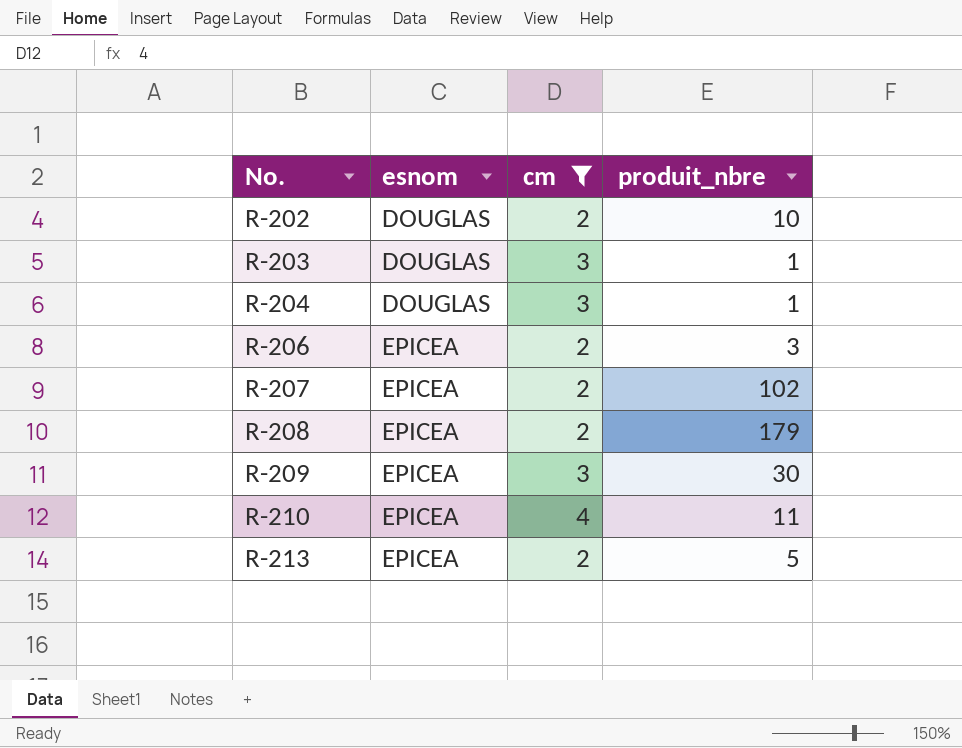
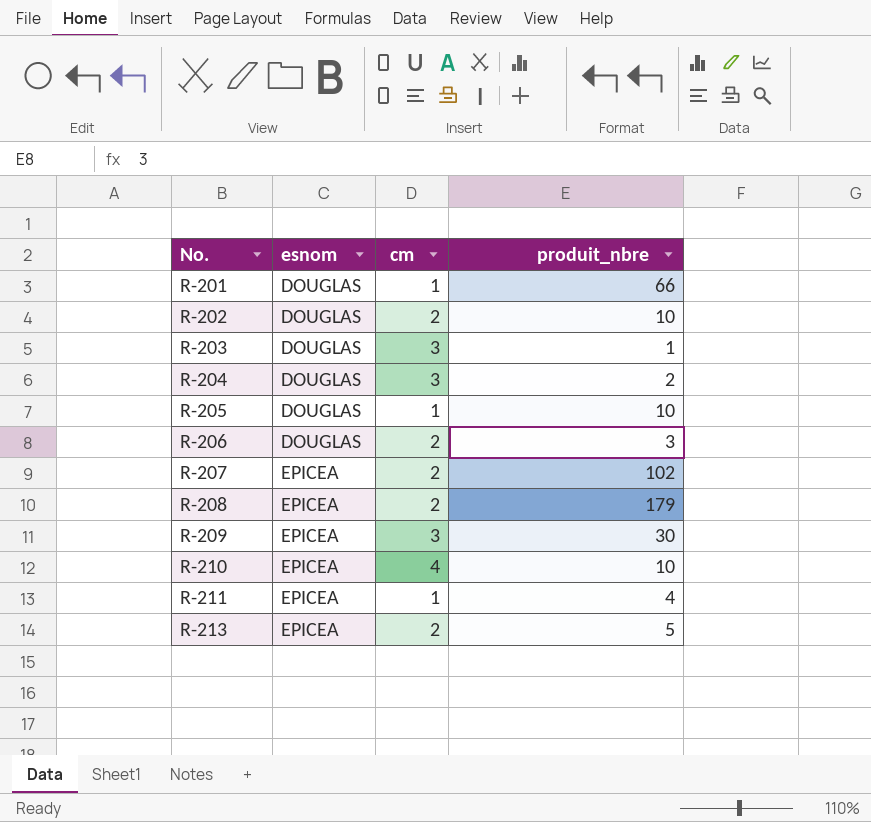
filter: cm != 1 -> none
R-204 | produit_nbre: 1 -> 2
R-206 | esnom: EPICEA -> DOUGLAS
R-210 | produit_nbre: 11 -> 10

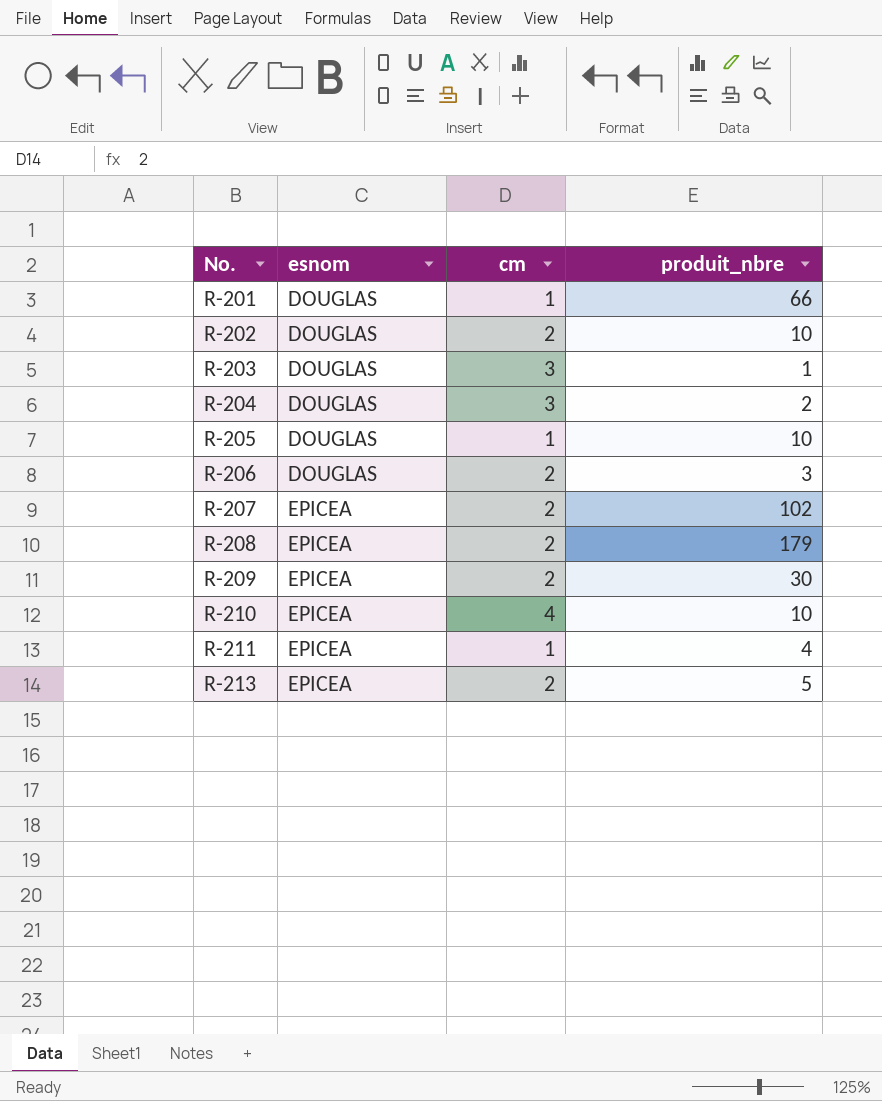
R-209 | cm: 3 -> 2

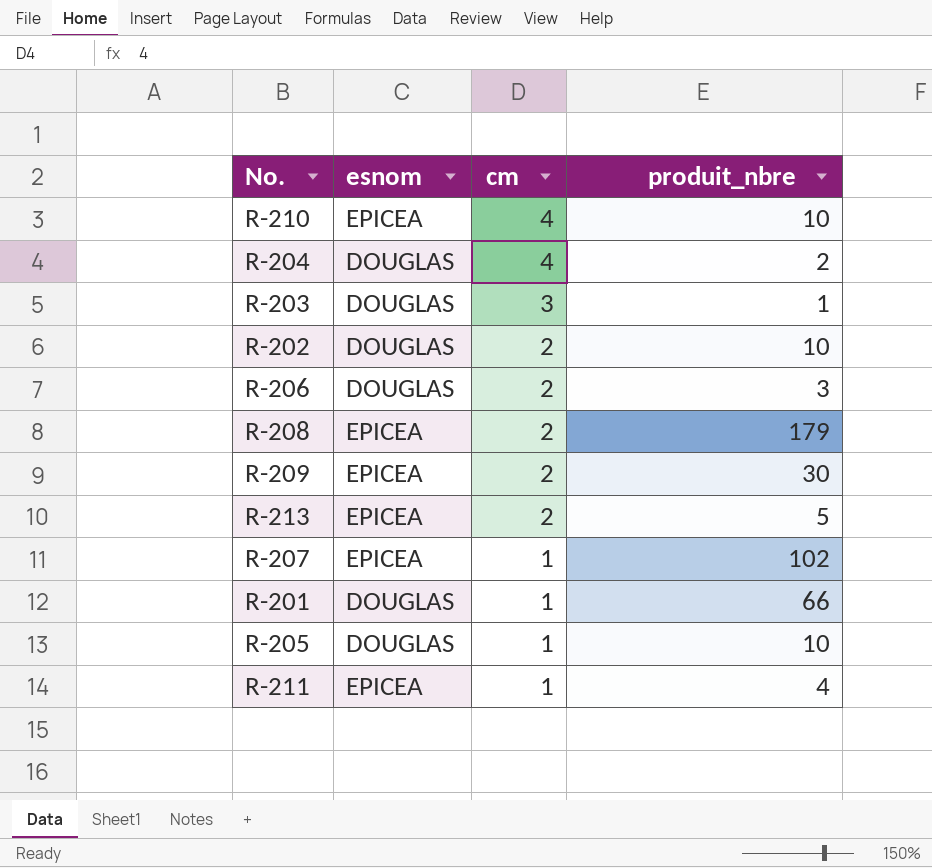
row order: No. ascending -> cm descending
R-204 | cm: 3 -> 4
R-207 | cm: 2 -> 1

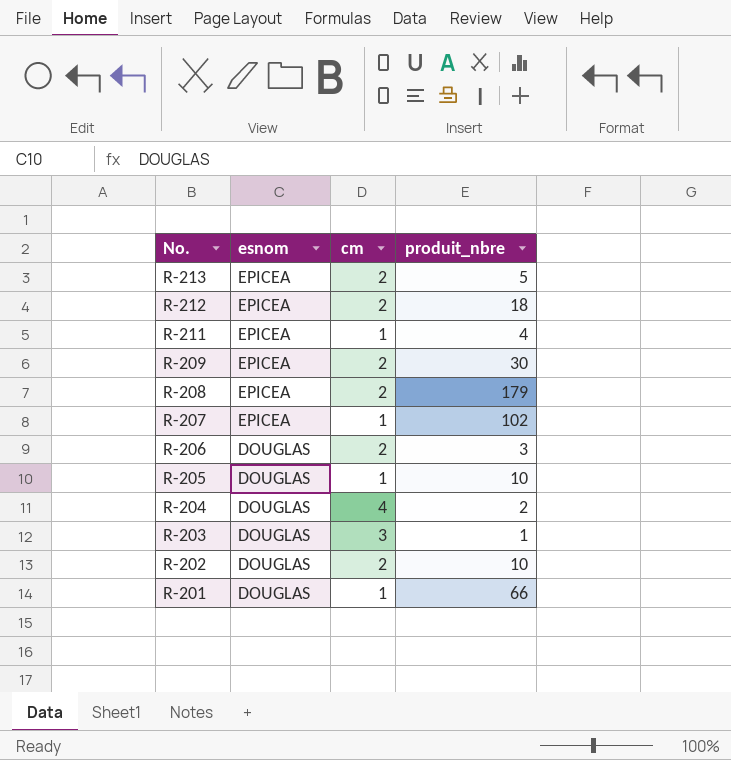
row order: cm descending -> No. descending
row R-210: EPICEA | 4 | 10 -> none
row R-212: none -> EPICEA | 2 | 18

